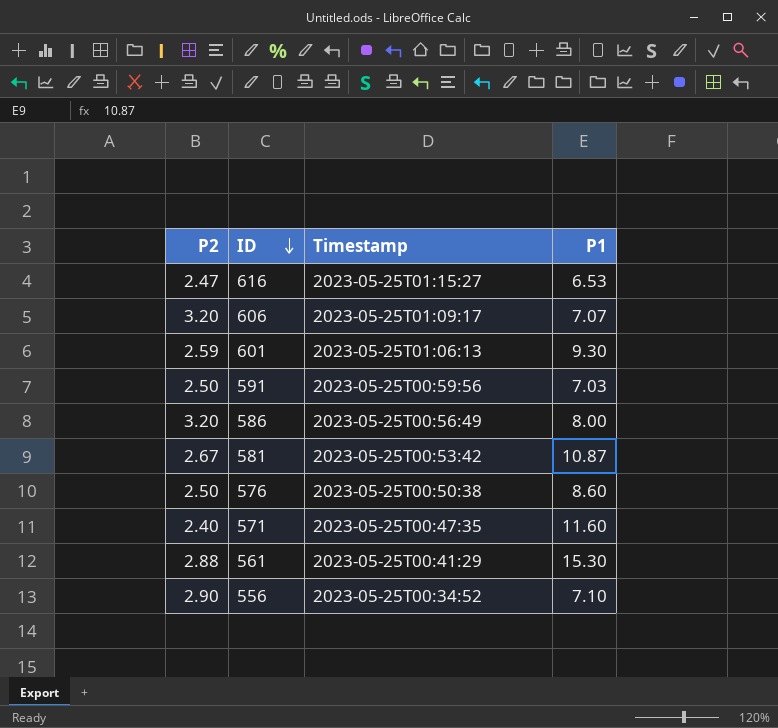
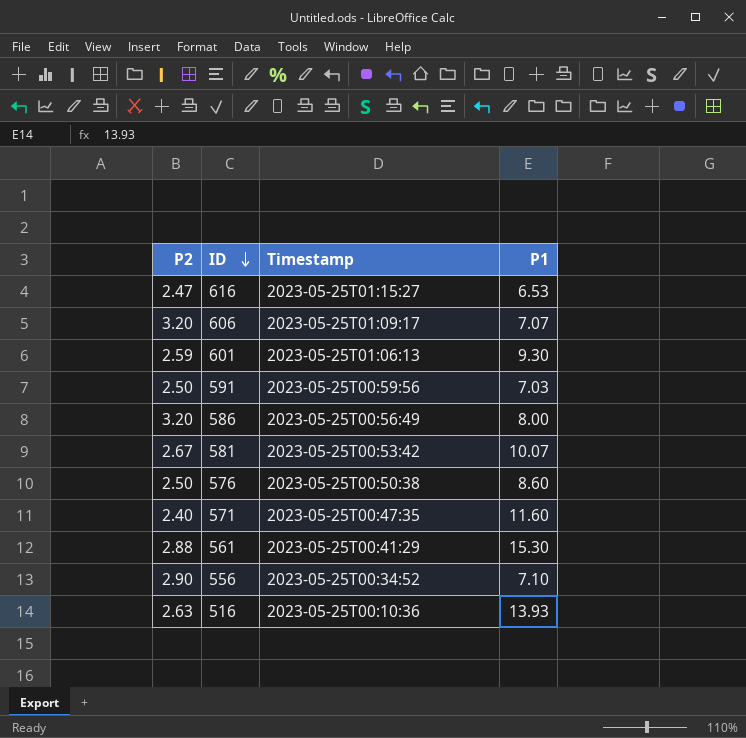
581 | P1: 10.87 -> 10.07
row 516: none -> 2.63 | 2023-05-25T00:10:36 | 13.93

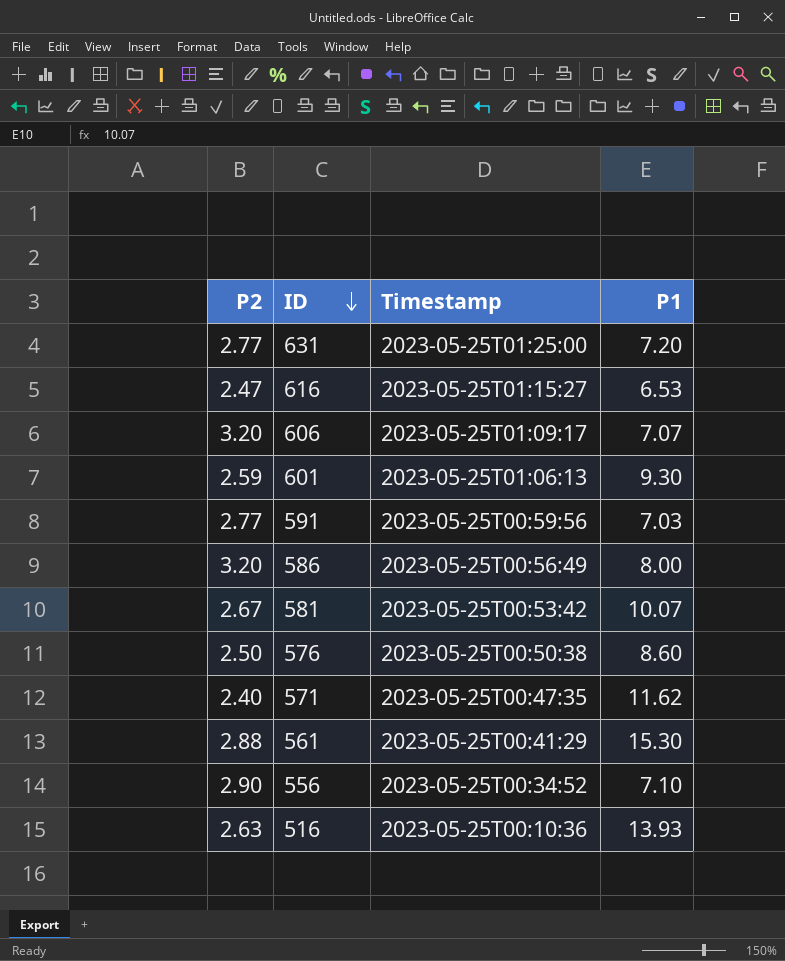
row 631: none -> 2.77 | 2023-05-25T01:25:00 | 7.20
591 | P2: 2.50 -> 2.77
571 | P1: 11.60 -> 11.62

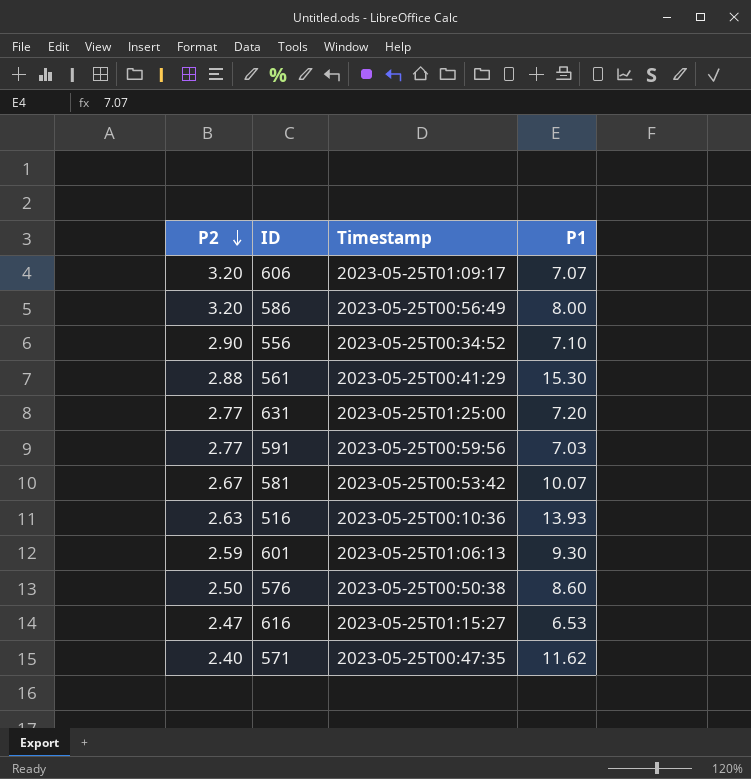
row order: ID descending -> P2 descending

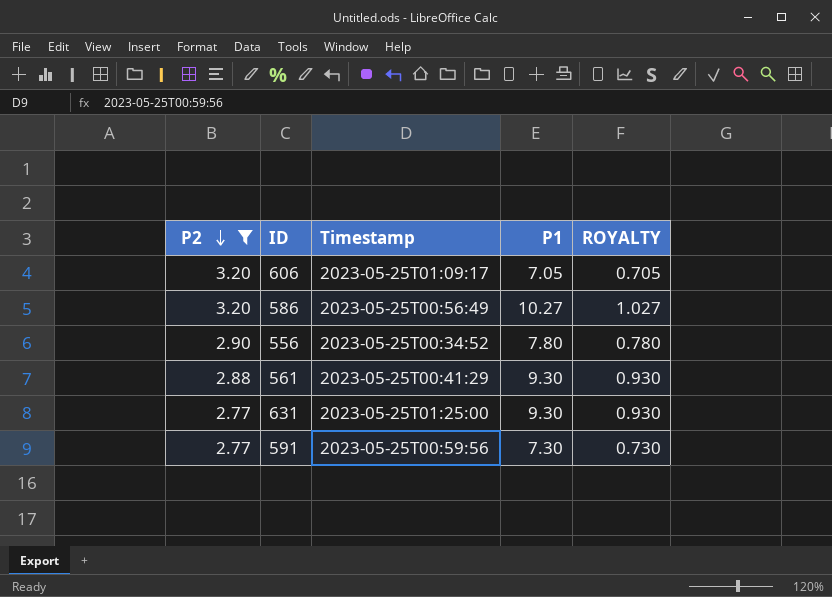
filter: none -> P2 >= 2.77
column ROYALTY | formula: none -> [P1] * 0.1
606 | P1: 7.07 -> 7.05
586 | P1: 8.00 -> 10.27
556 | P1: 7.10 -> 7.80
561 | P1: 15.30 -> 9.30
631 | P1: 7.20 -> 9.30
591 | P1: 7.03 -> 7.30

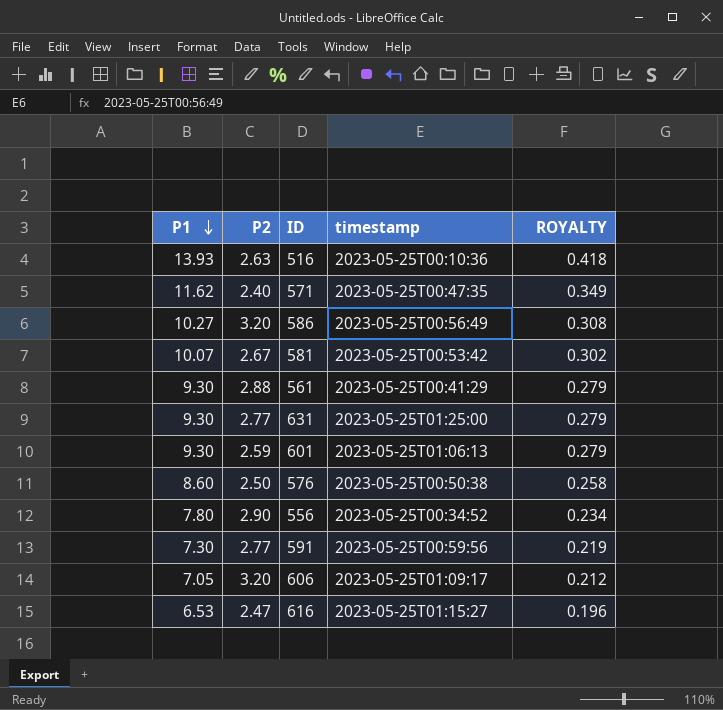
filter: P2 >= 2.77 -> none
row order: P2 descending -> P1 descending
column P1 | position: 4 -> 1
column name: Timestamp -> timestamp
column ROYALTY | formula: [P1] * 0.1 -> [P1] * 0.03

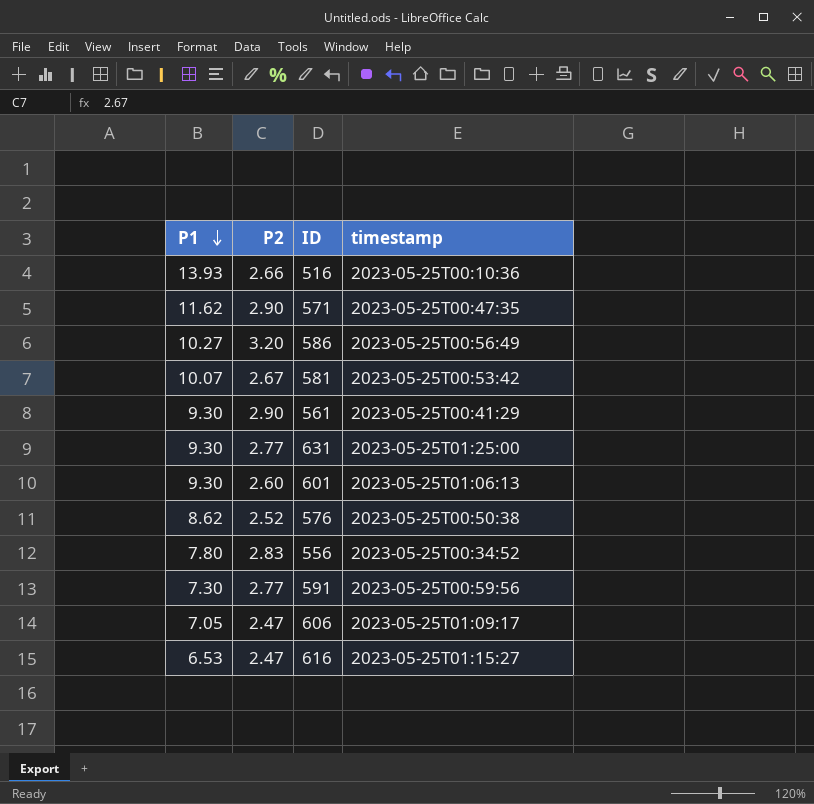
column ROYALTY | formula: [P1] * 0.03 -> none
516 | P2: 2.63 -> 2.66
571 | P2: 2.40 -> 2.90
561 | P2: 2.88 -> 2.90
601 | P2: 2.59 -> 2.60
576 | P1: 8.60 -> 8.62
576 | P2: 2.50 -> 2.52
556 | P2: 2.90 -> 2.83
606 | P2: 3.20 -> 2.47

